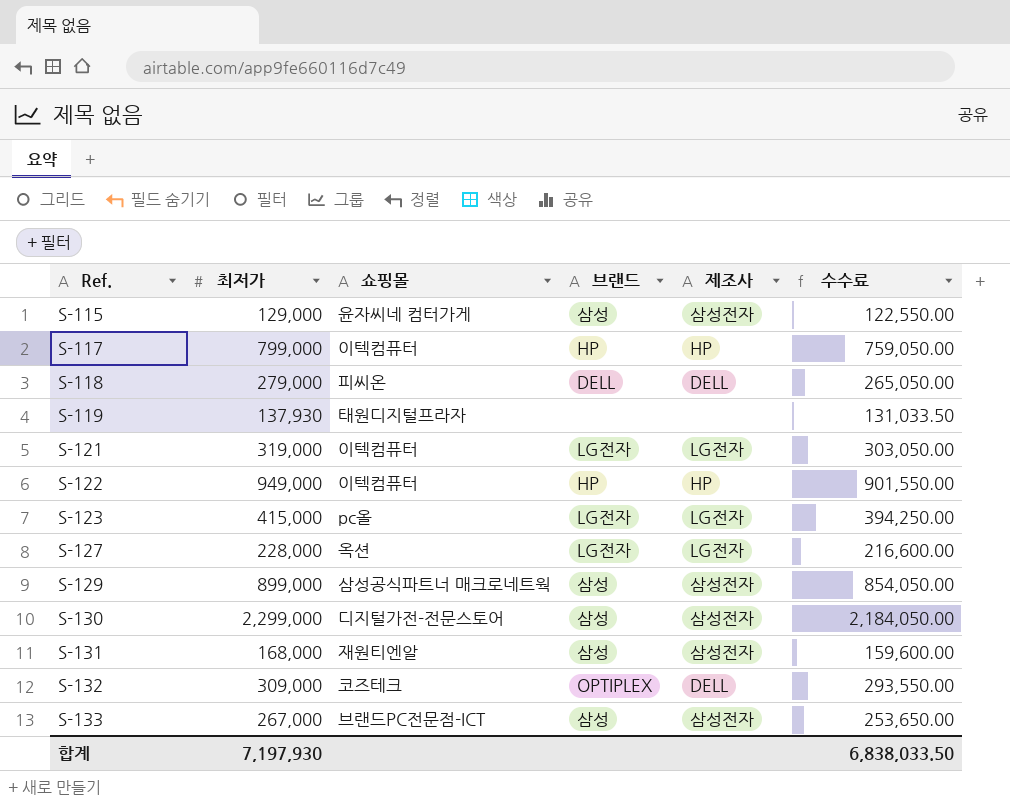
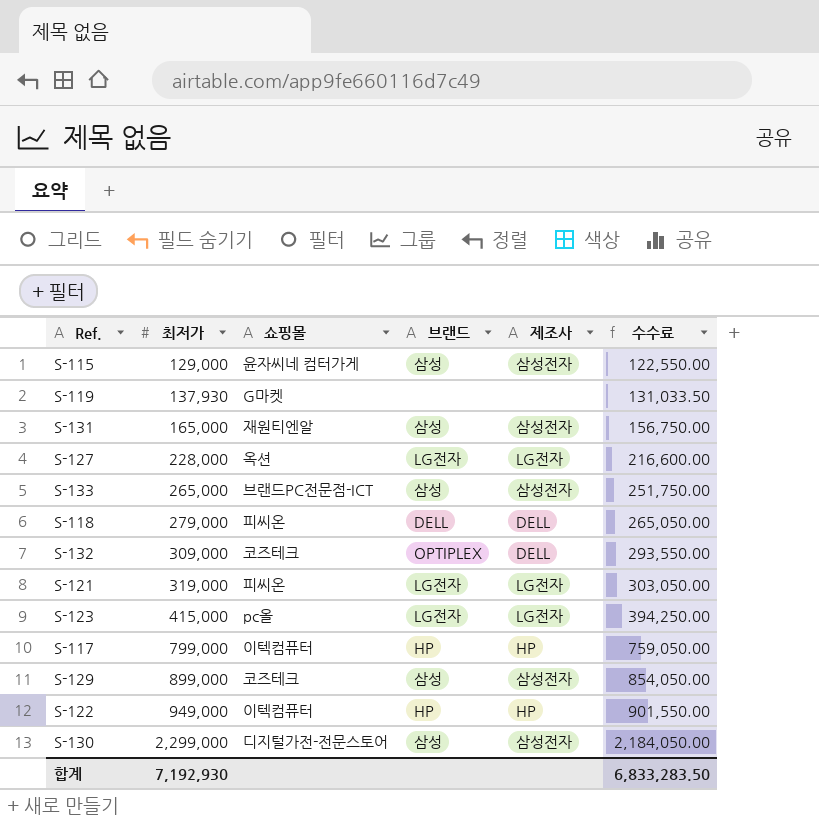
row order: Ref. ascending -> 최저가 ascending
S-119 | 쇼핑몰: 태원디지털프라자 -> G마켓
S-131 | 최저가: 168,000 -> 165,000
S-131 | 수수료: 159,600.00 -> 156,750.00
S-133 | 최저가: 267,000 -> 265,000
S-133 | 수수료: 253,650.00 -> 251,750.00
S-121 | 쇼핑몰: 이텍컴퓨터 -> 피씨온
S-129 | 쇼핑몰: 삼성공식파트너 매크로네트웍 -> 코즈테크
합계 | 최저가: 7,197,930 -> 7,192,930
합계 | 수수료: 6,838,033.50 -> 6,833,283.50

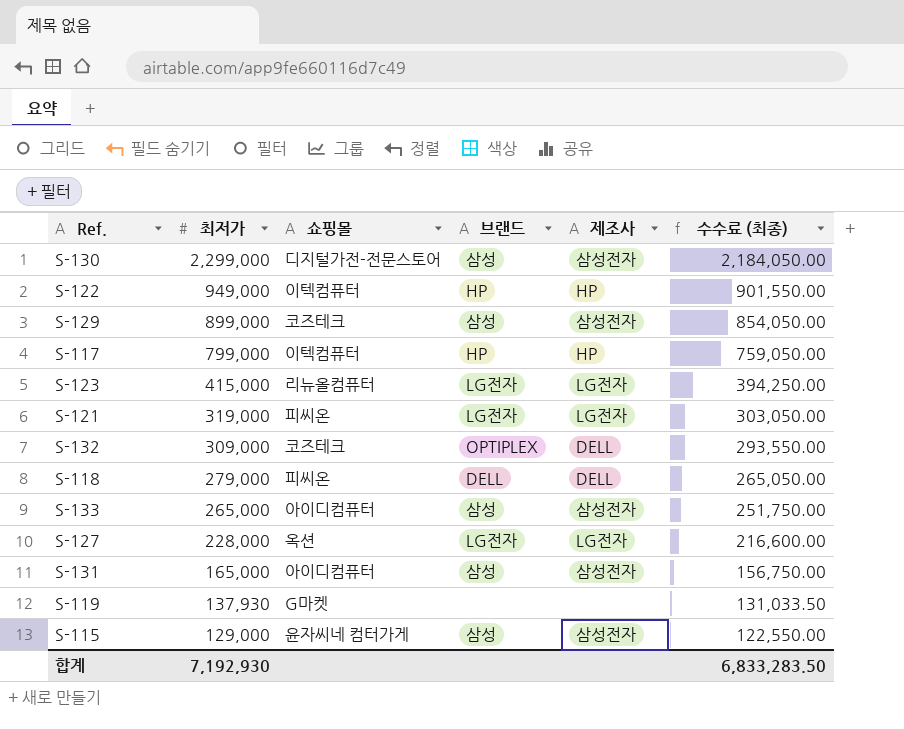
row order: 최저가 ascending -> 최저가 descending
column name: 수수료 -> 수수료 (최종)
S-123 | 쇼핑몰: pc올 -> 리뉴올컴퓨터
S-133 | 쇼핑몰: 브랜드PC전문점-ICT -> 아이디컴퓨터
S-131 | 쇼핑몰: 재원티엔알 -> 아이디컴퓨터

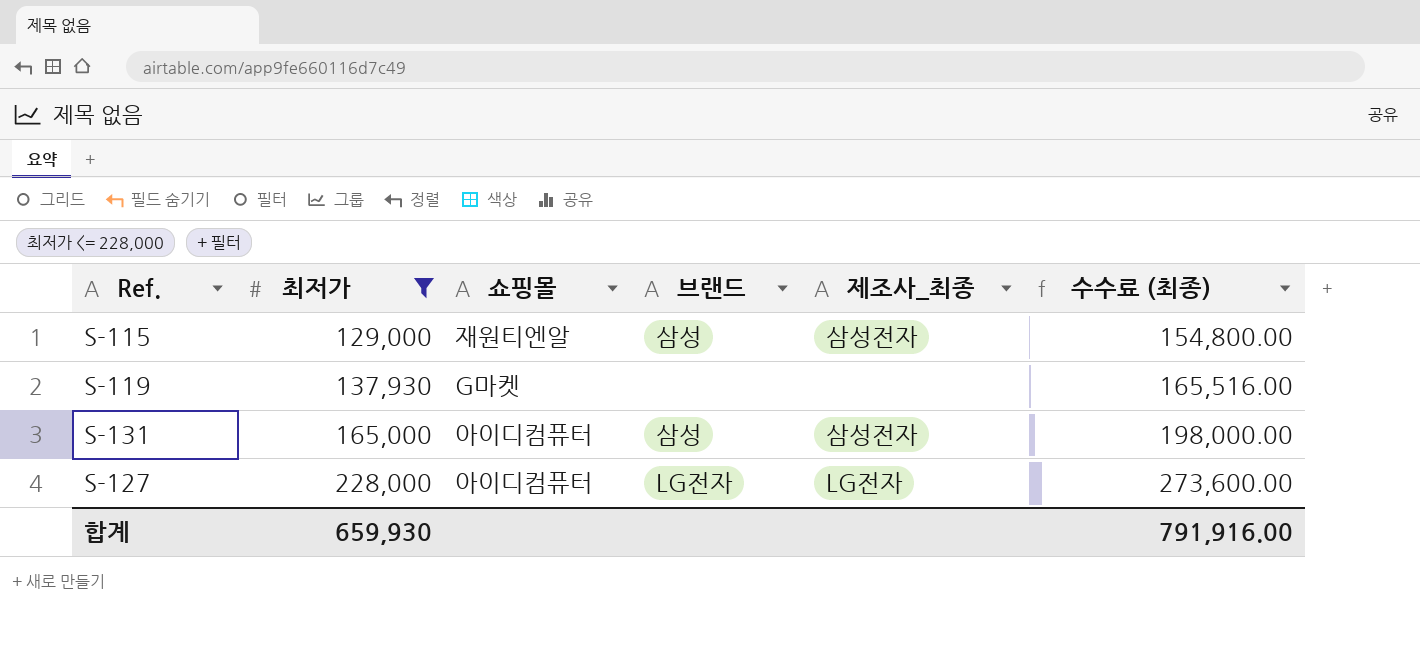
filter: none -> 최저가 <= 228,000
row order: 최저가 descending -> 최저가 ascending
column name: 제조사 -> 제조사_최종
column 수수료 (최종) | formula: [최저가] * 0.95 -> [최저가] * 1.2
S-115 | 쇼핑몰: 윤자씨네 컴터가게 -> 재원티엔알
S-127 | 쇼핑몰: 옥션 -> 아이디컴퓨터
합계 | 최저가: 7,192,930 -> 659,930
합계 | 수수료 (최종): 6,833,283.50 -> 791,916.00

